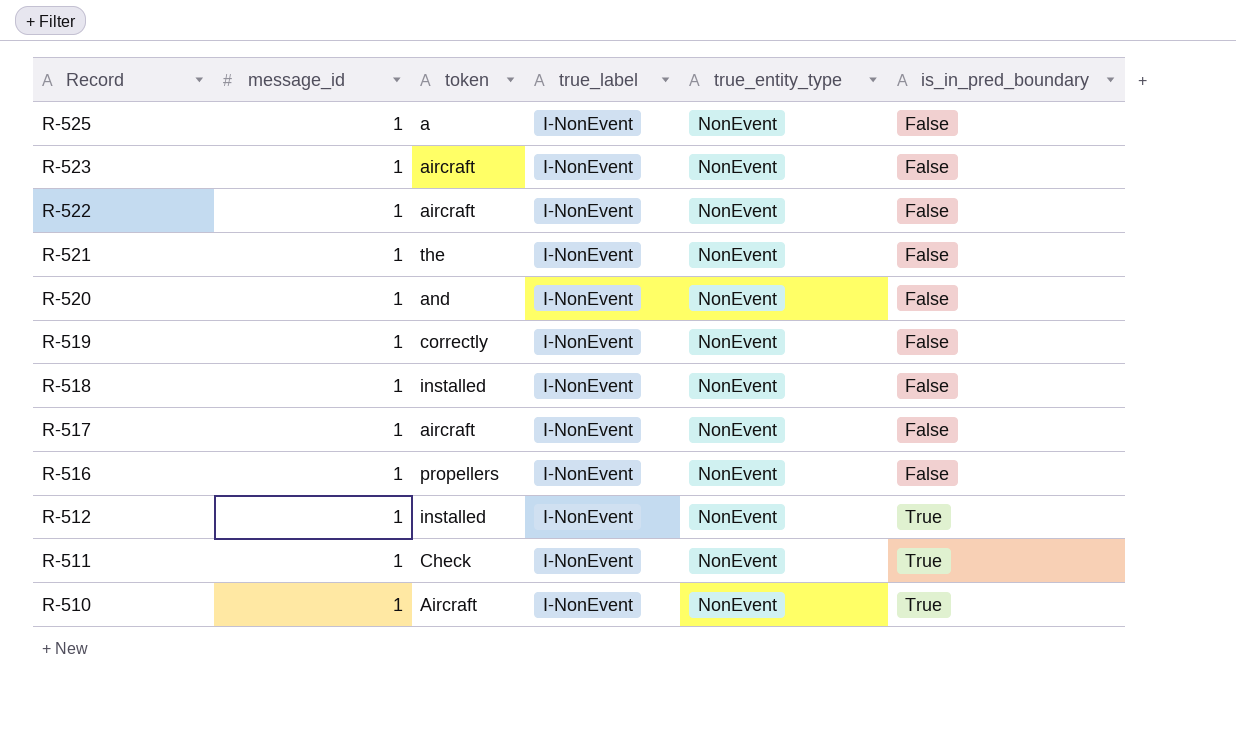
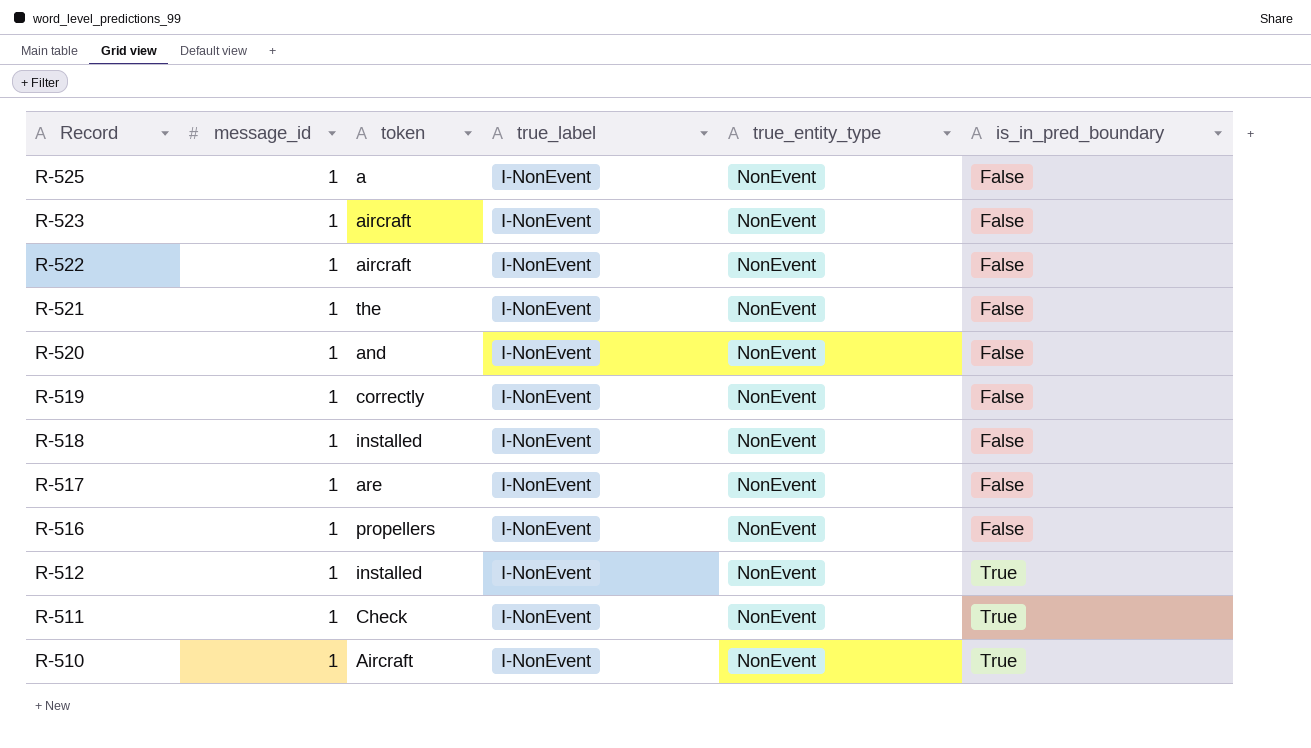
R-517 | token: aircraft -> are

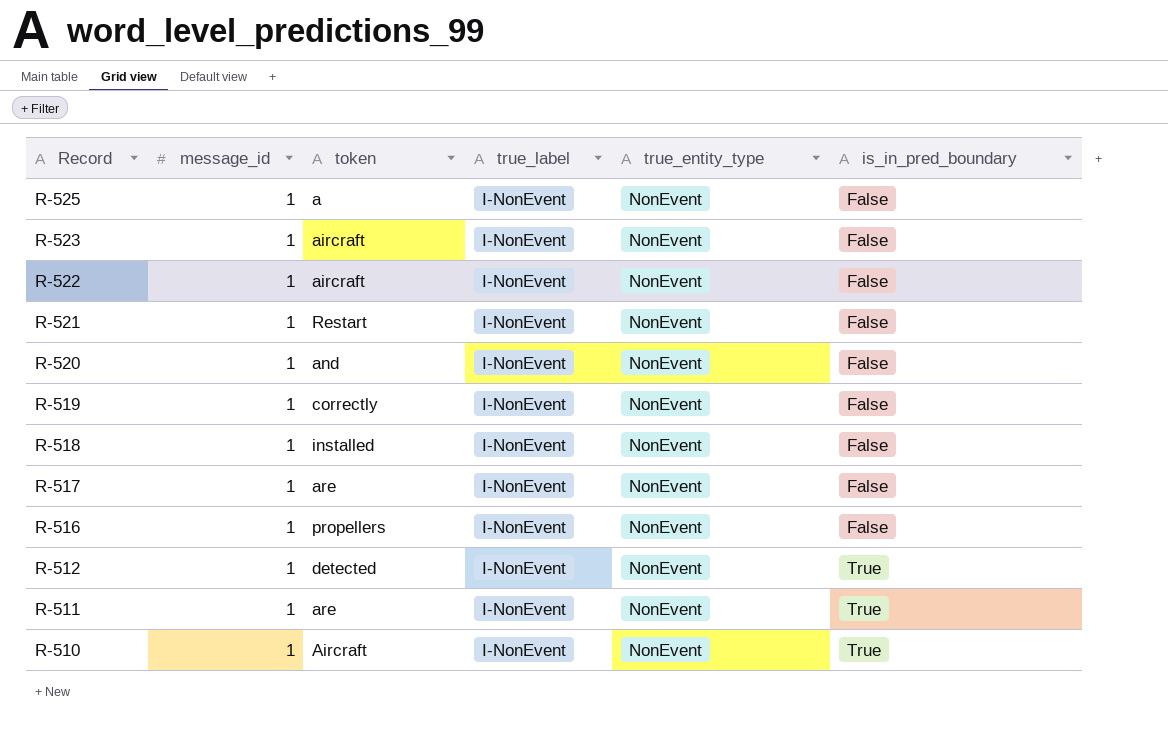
R-521 | token: the -> Restart
R-512 | token: installed -> detected
R-511 | token: Check -> are

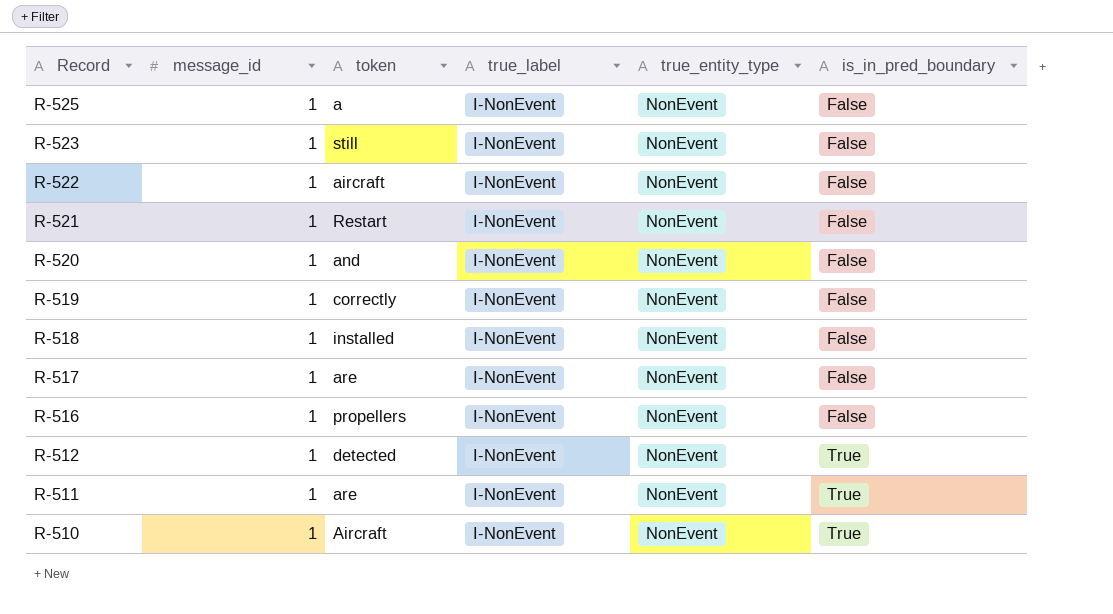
R-523 | token: aircraft -> still

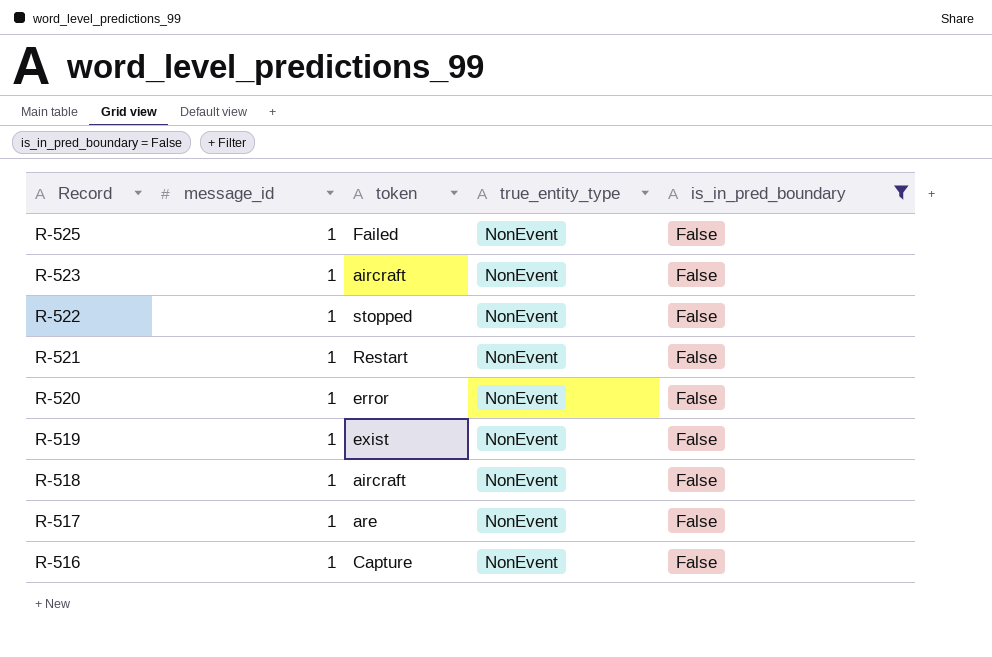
filter: none -> is_in_pred_boundary = False
column true_label | position: 4 -> none
R-525 | token: a -> Failed
R-523 | token: still -> aircraft
R-522 | token: aircraft -> stopped
R-520 | token: and -> error
R-519 | token: correctly -> exist
R-518 | token: installed -> aircraft
R-516 | token: propellers -> Capture

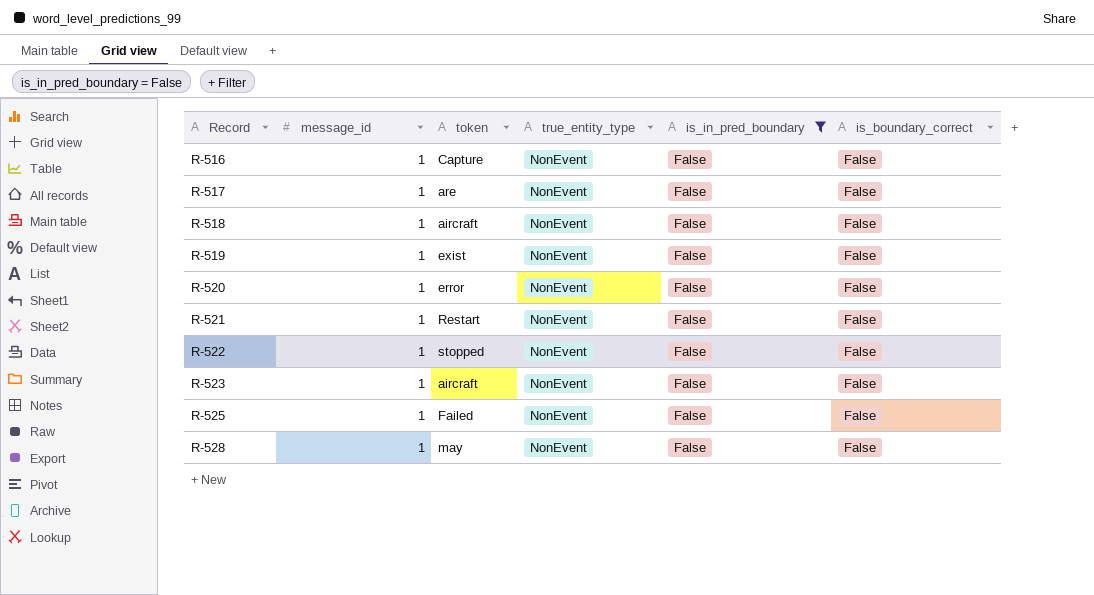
row order: Record descending -> Record ascending
column is_boundary_correct | position: none -> 6
row R-528: none -> 1 | may | NonEvent | False | False

